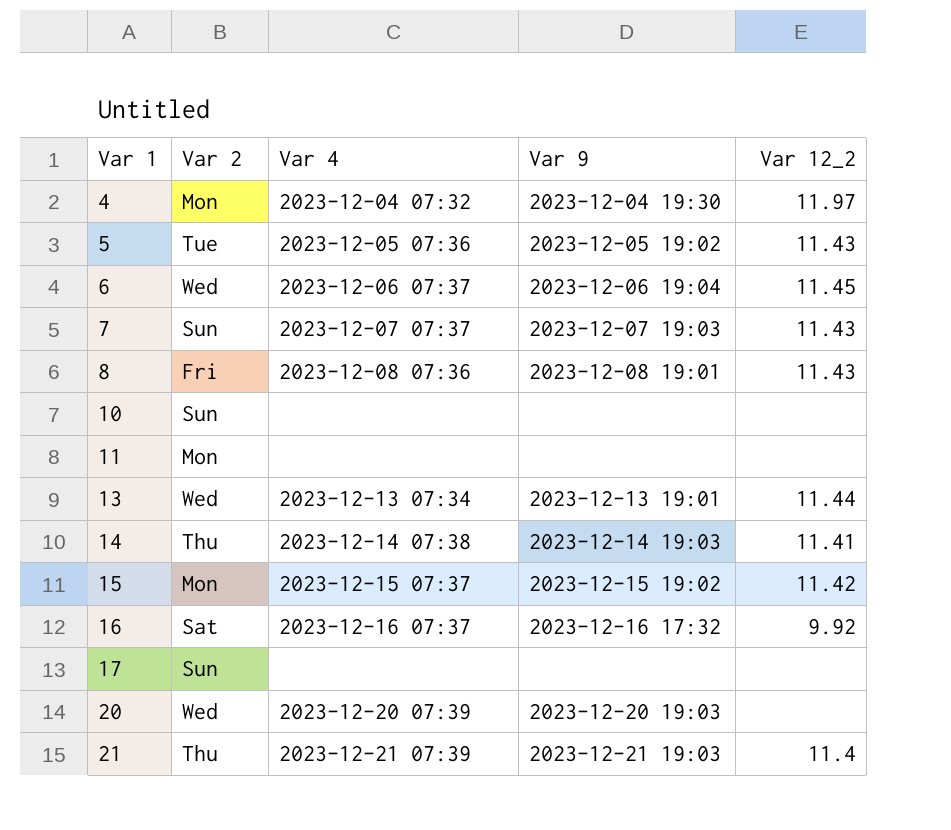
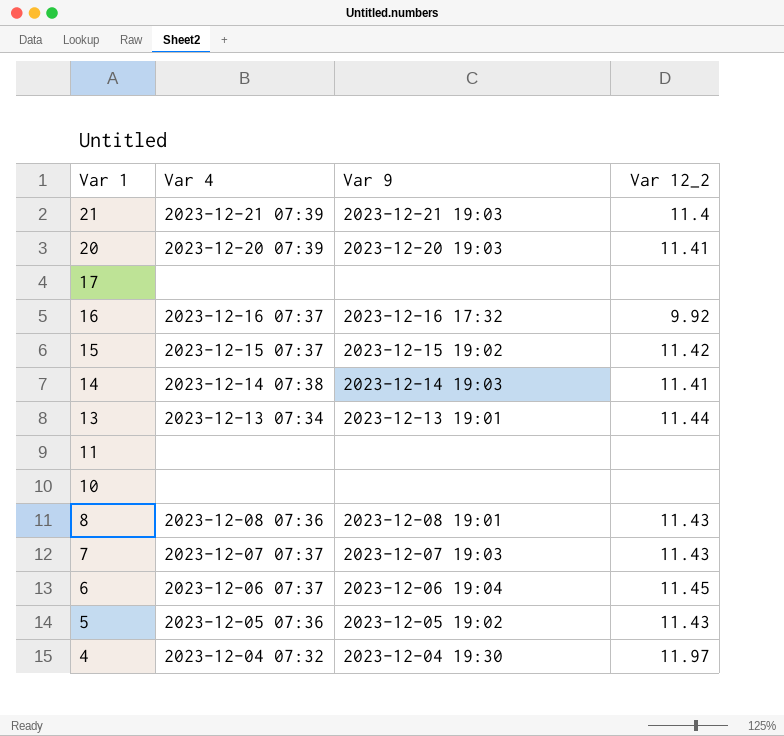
row order: Var 1 ascending -> Var 1 descending
column Var 2 | position: 2 -> none
20 | Var 12_2: none -> 11.41

